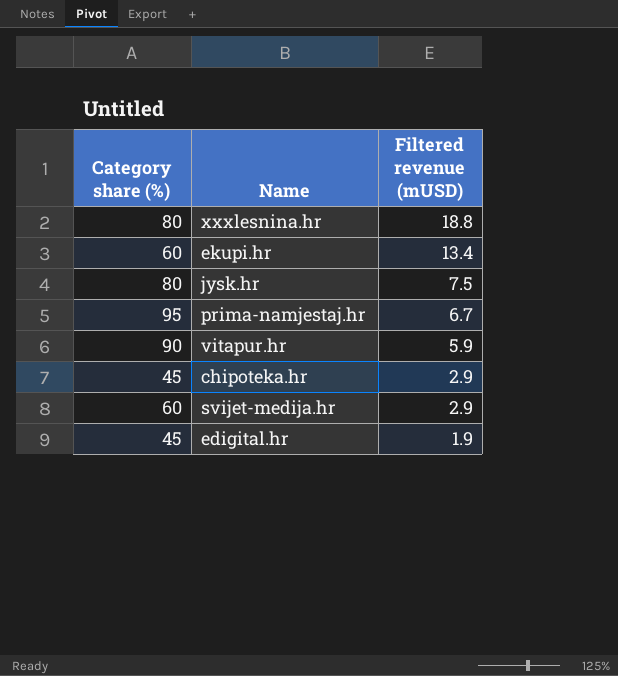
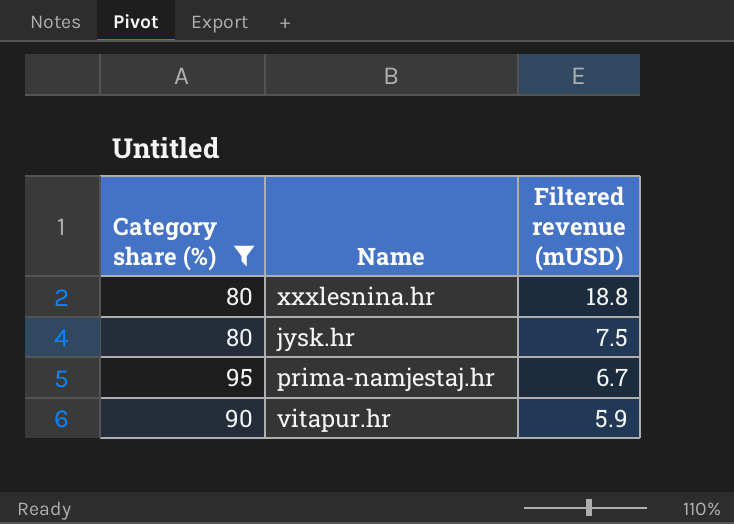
filter: none -> Category share (%) >= 80

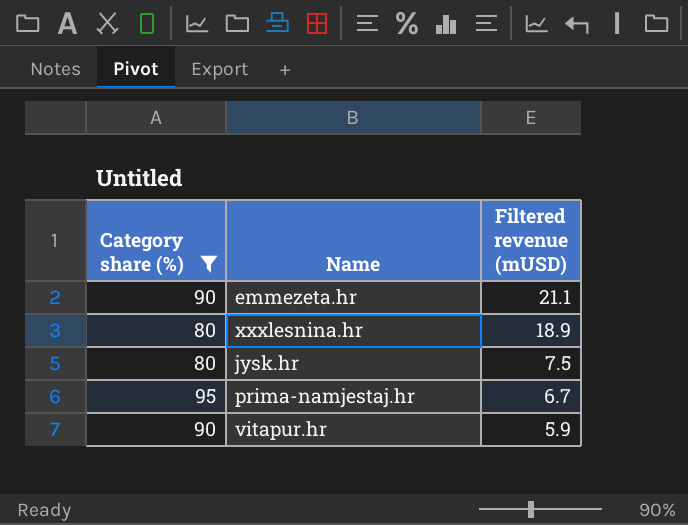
row emmezeta.hr: none -> 90 | 21.1
xxxlesnina.hr | Filtered revenue (mUSD): 18.8 -> 18.9

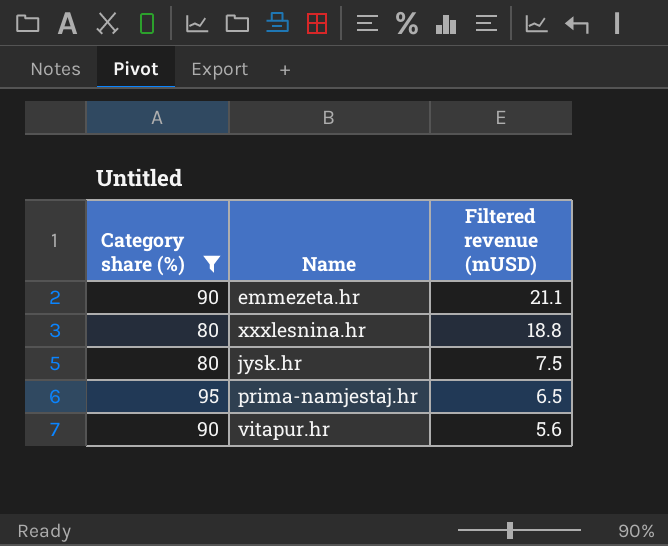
xxxlesnina.hr | Filtered revenue (mUSD): 18.9 -> 18.8
prima-namjestaj.hr | Filtered revenue (mUSD): 6.7 -> 6.5
vitapur.hr | Filtered revenue (mUSD): 5.9 -> 5.6

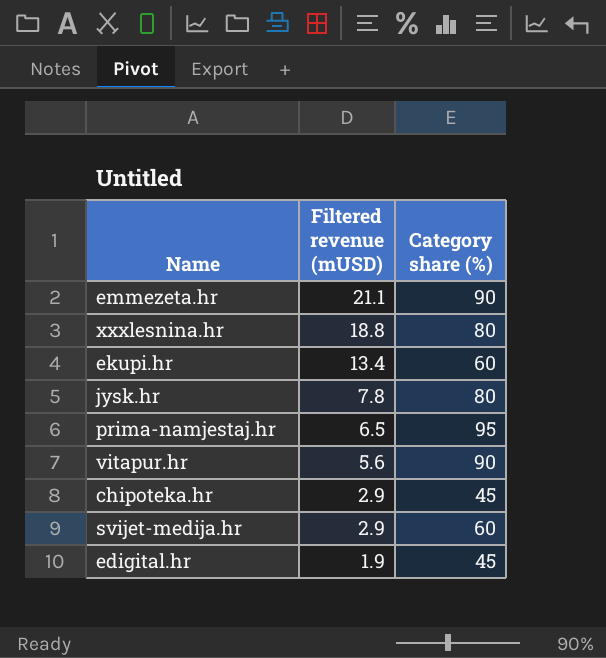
filter: Category share (%) >= 80 -> none
column Category share (%) | position: 1 -> 3
jysk.hr | Filtered revenue (mUSD): 7.5 -> 7.8

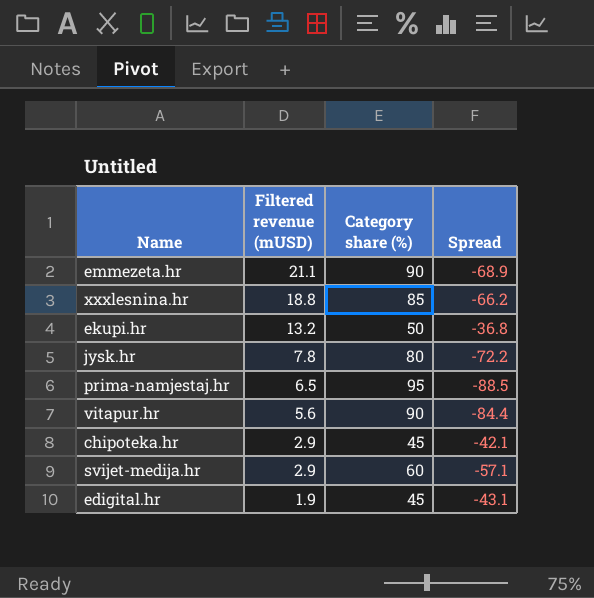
column Spread | formula: none -> [Filtered revenue (mUSD)] - [Category share (%)]
xxxlesnina.hr | Category share (%): 80 -> 85
ekupi.hr | Filtered revenue (mUSD): 13.4 -> 13.2
ekupi.hr | Category share (%): 60 -> 50

